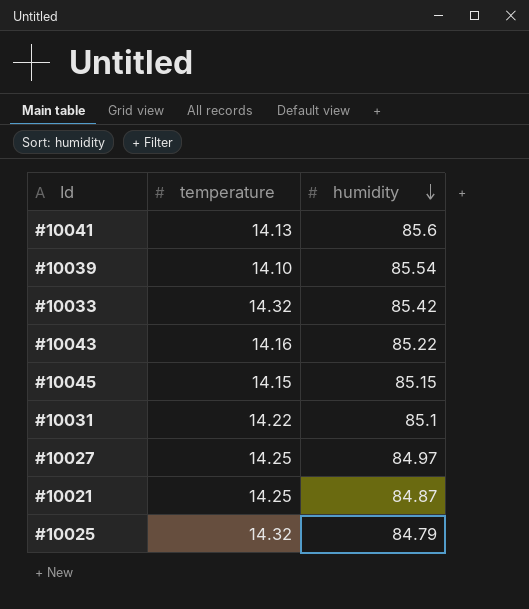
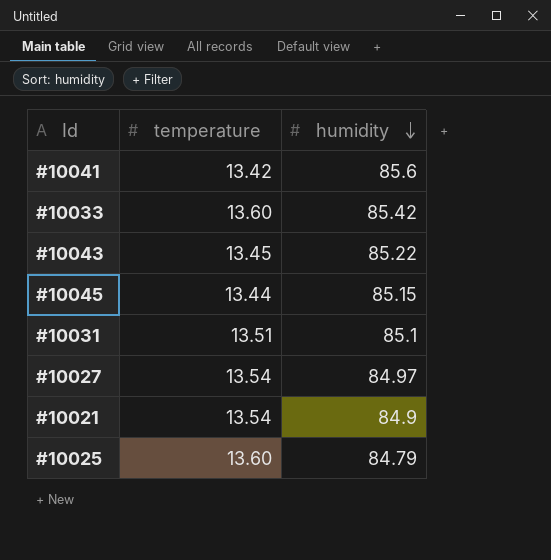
row #10039: 14.10 | 85.54 -> none
#10041 | temperature: 14.13 -> 13.42
#10033 | temperature: 14.32 -> 13.60
#10043 | temperature: 14.16 -> 13.45
#10045 | temperature: 14.15 -> 13.44
#10031 | temperature: 14.22 -> 13.51
#10027 | temperature: 14.25 -> 13.54
#10021 | temperature: 14.25 -> 13.54
#10021 | humidity: 84.87 -> 84.9
#10025 | temperature: 14.32 -> 13.60

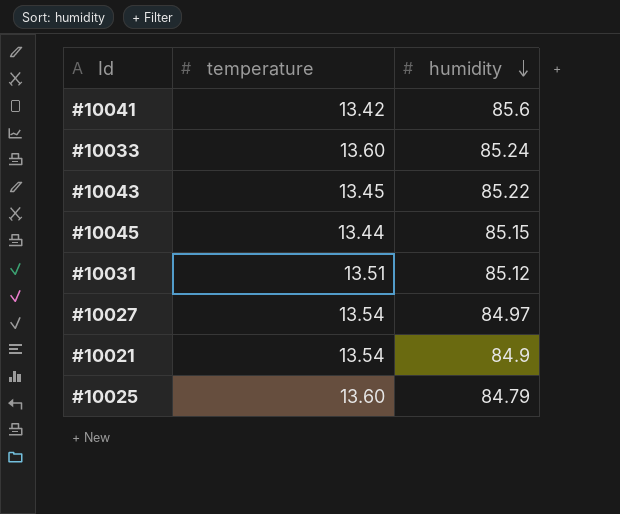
#10033 | humidity: 85.42 -> 85.24
#10031 | humidity: 85.1 -> 85.12

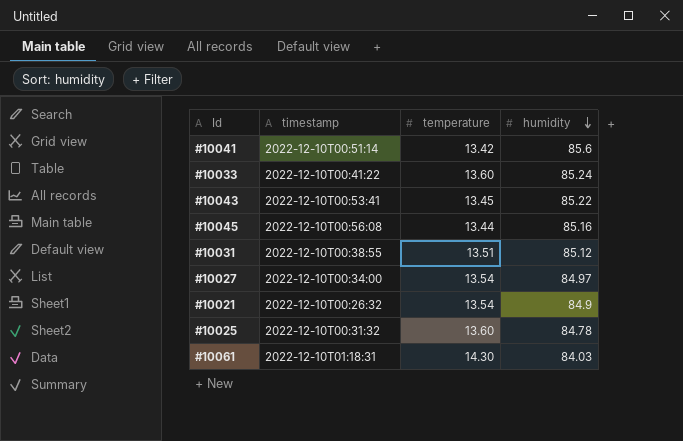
column timestamp | position: none -> 2
#10045 | humidity: 85.15 -> 85.16
#10025 | humidity: 84.79 -> 84.78
row #10061: none -> 2022-12-10T01:18:31 | 14.30 | 84.03

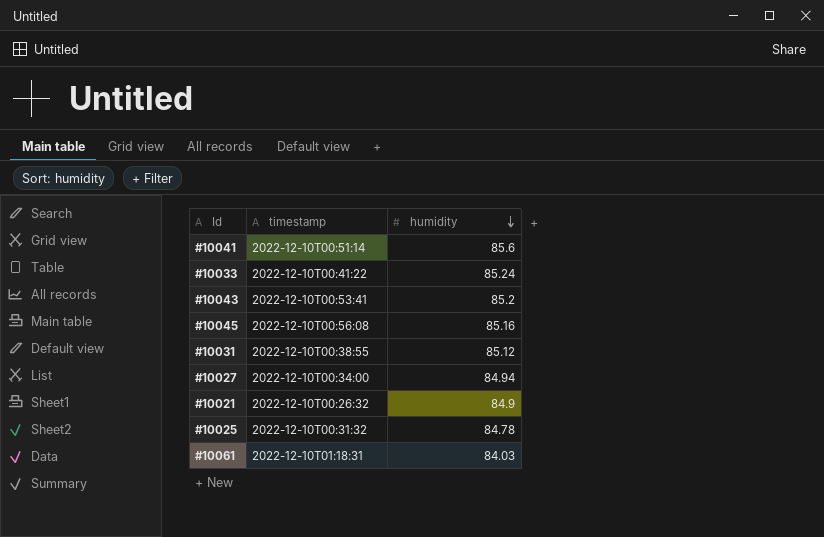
column temperature | position: 3 -> none
#10043 | humidity: 85.22 -> 85.2
#10027 | humidity: 84.97 -> 84.94

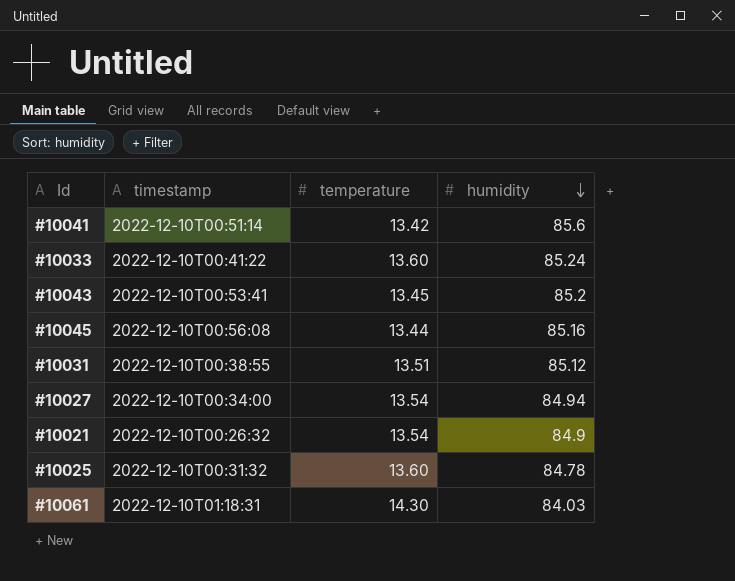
column temperature | position: none -> 3

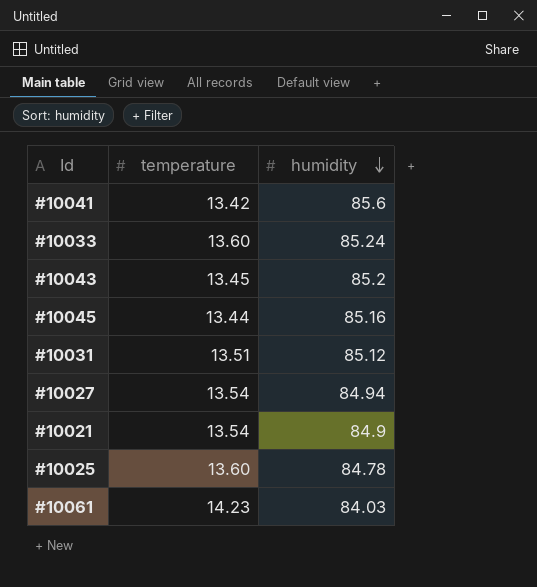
column timestamp | position: 2 -> none
#10061 | temperature: 14.30 -> 14.23

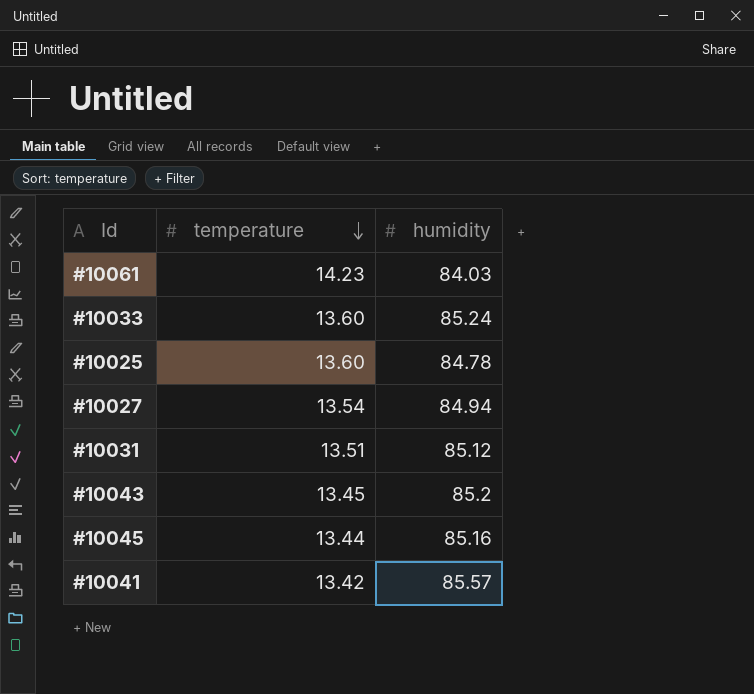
row order: humidity descending -> temperature descending
row #10021: 13.54 | 84.9 -> none
#10041 | humidity: 85.6 -> 85.57

